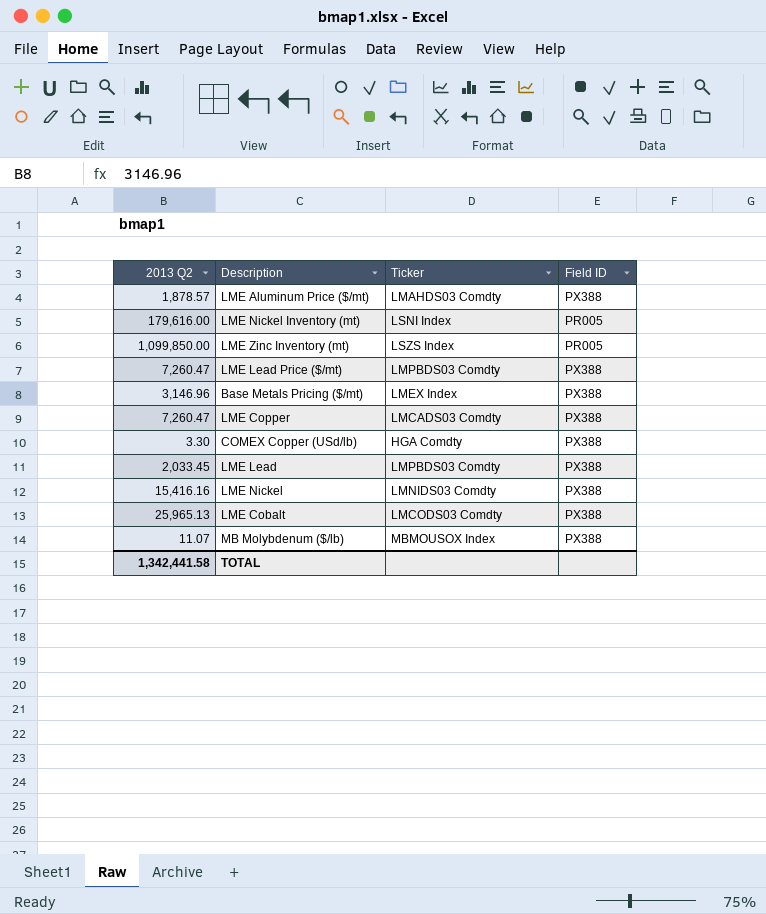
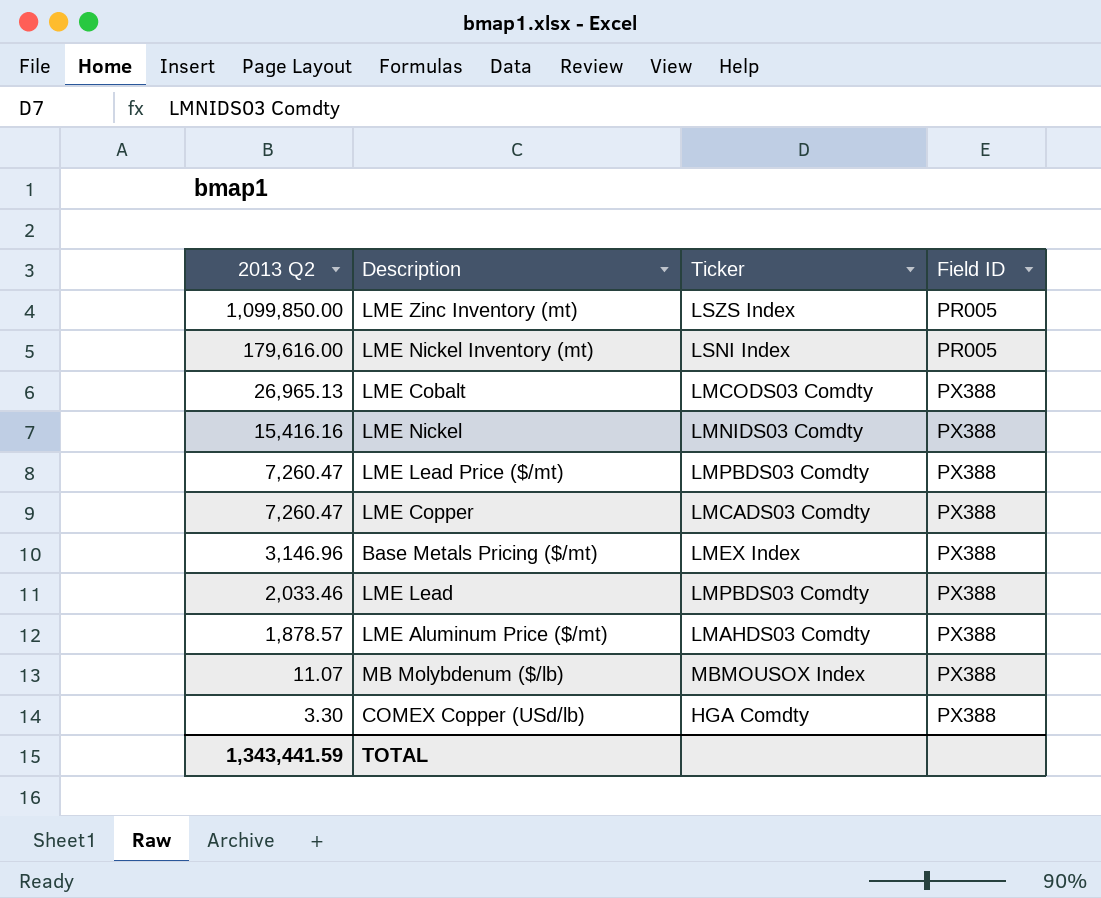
row order: none -> 2013 Q2 descending
LME Cobalt | 2013 Q2: 25,965.13 -> 26,965.13
LME Lead | 2013 Q2: 2,033.45 -> 2,033.46
TOTAL | 2013 Q2: 1,342,441.58 -> 1,343,441.59

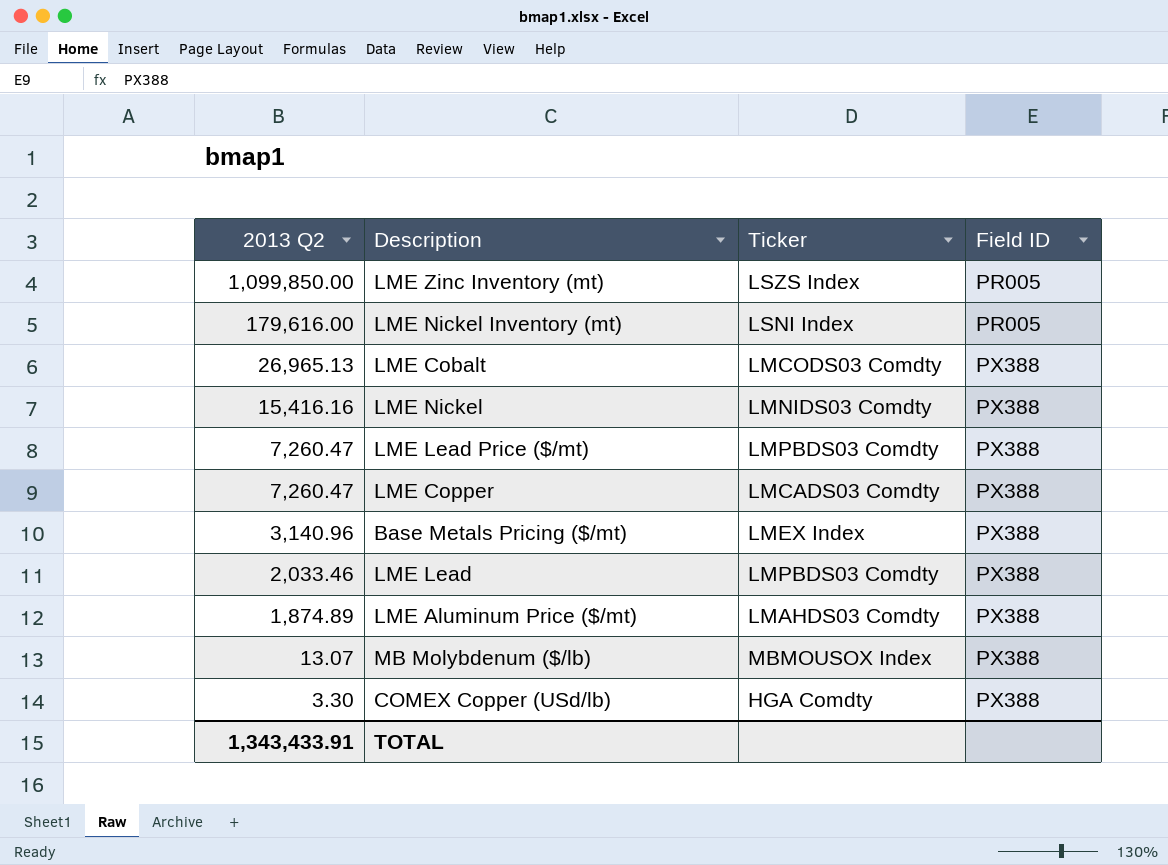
Base Metals Pricing ($/mt) | 2013 Q2: 3,146.96 -> 3,140.96
LME Aluminum Price ($/mt) | 2013 Q2: 1,878.57 -> 1,874.89
MB Molybdenum ($/lb) | 2013 Q2: 11.07 -> 13.07
TOTAL | 2013 Q2: 1,343,441.59 -> 1,343,433.91

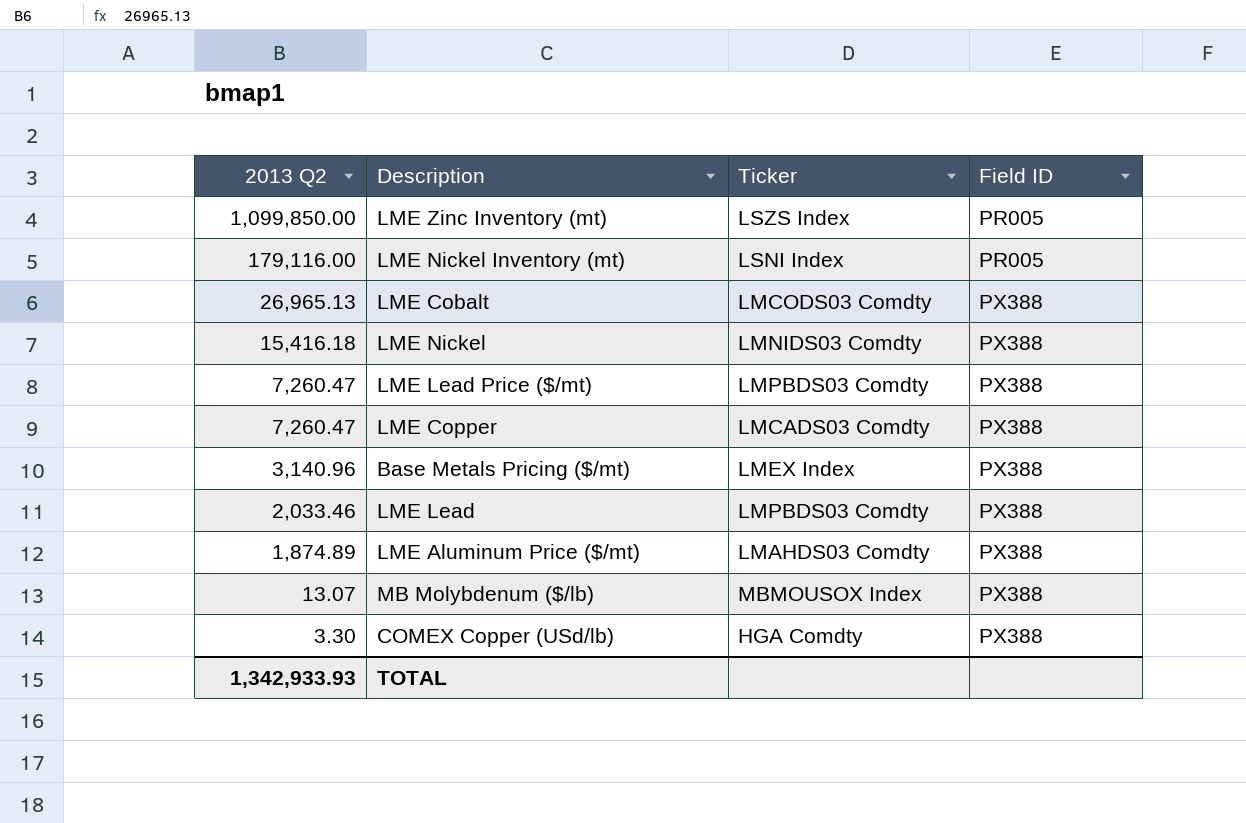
LME Nickel Inventory (mt) | 2013 Q2: 179,616.00 -> 179,116.00
LME Nickel | 2013 Q2: 15,416.16 -> 15,416.18
TOTAL | 2013 Q2: 1,343,433.91 -> 1,342,933.93

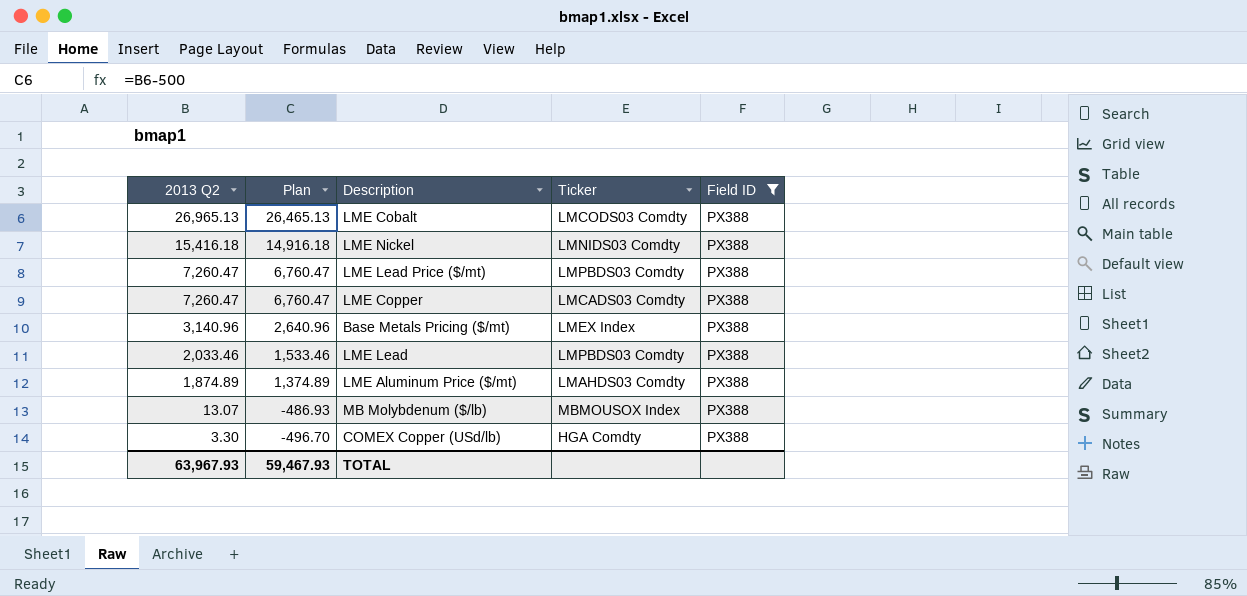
filter: none -> Field ID = PX388
column Plan | formula: none -> [2013 Q2] - 500
TOTAL | 2013 Q2: 1,342,933.93 -> 63,967.93

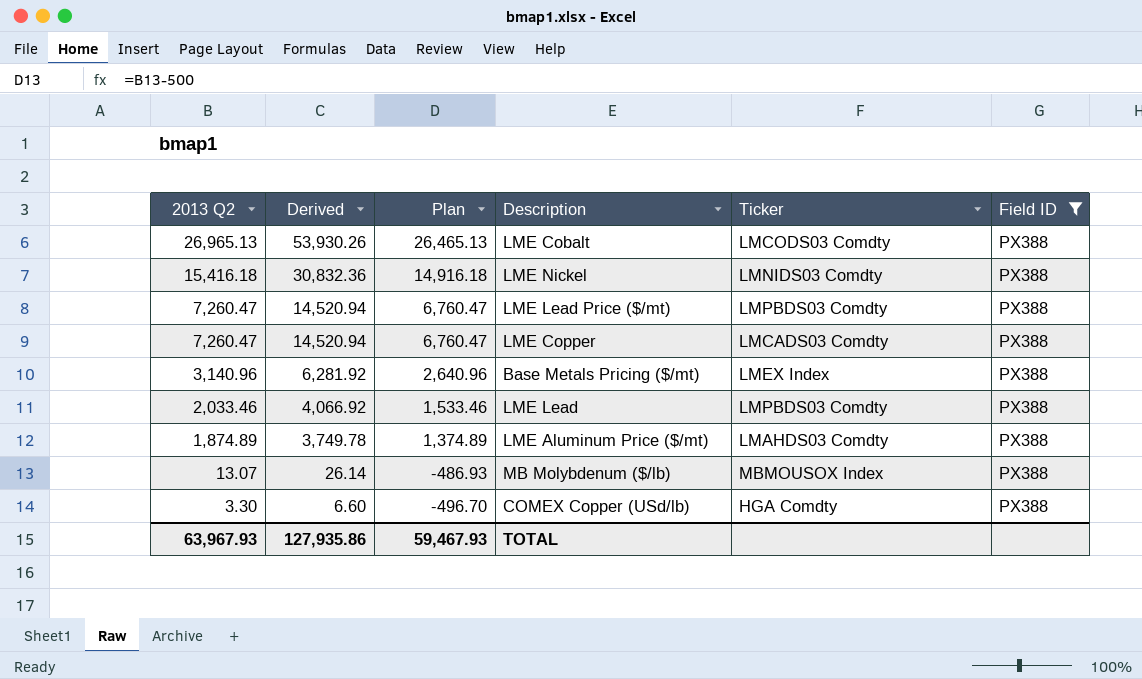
column Derived | formula: none -> [2013 Q2] * 2

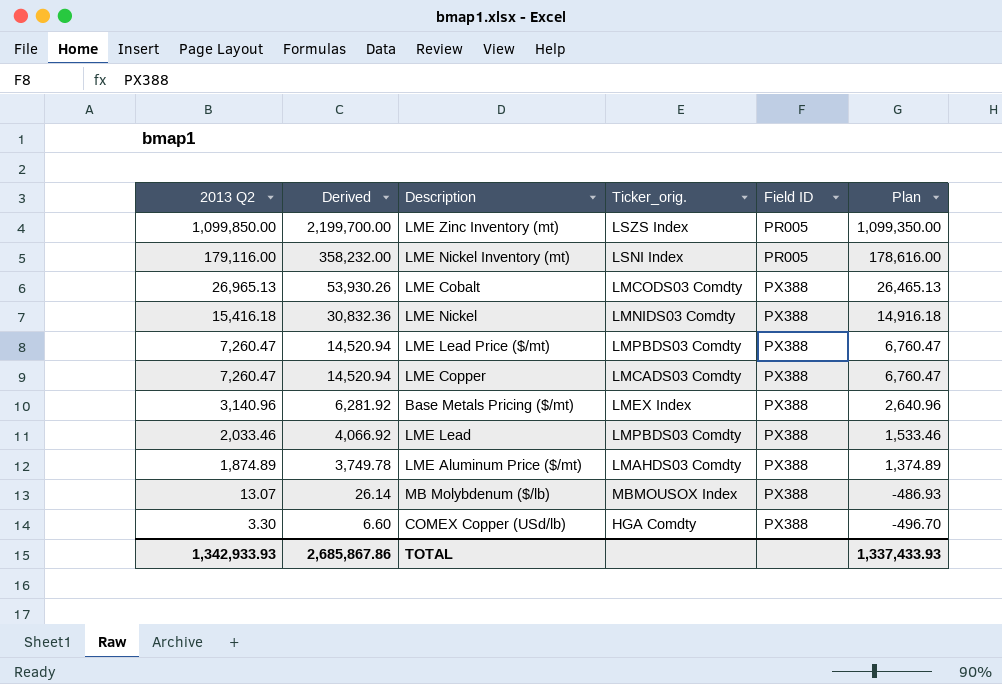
filter: Field ID = PX388 -> none
column name: Ticker -> Ticker_orig.
column Plan | position: 3 -> 6
TOTAL | 2013 Q2: 63,967.93 -> 1,342,933.93
TOTAL | Derived: 127,935.86 -> 2,685,867.86
TOTAL | Plan: 59,467.93 -> 1,337,433.93

